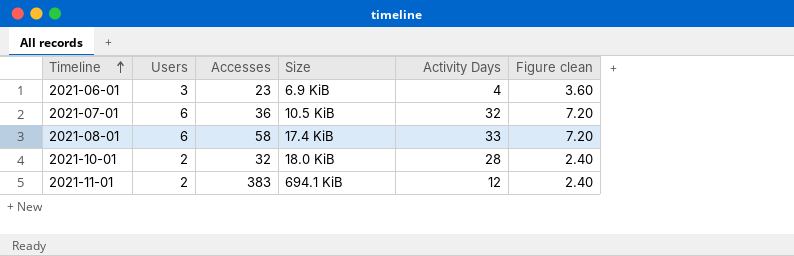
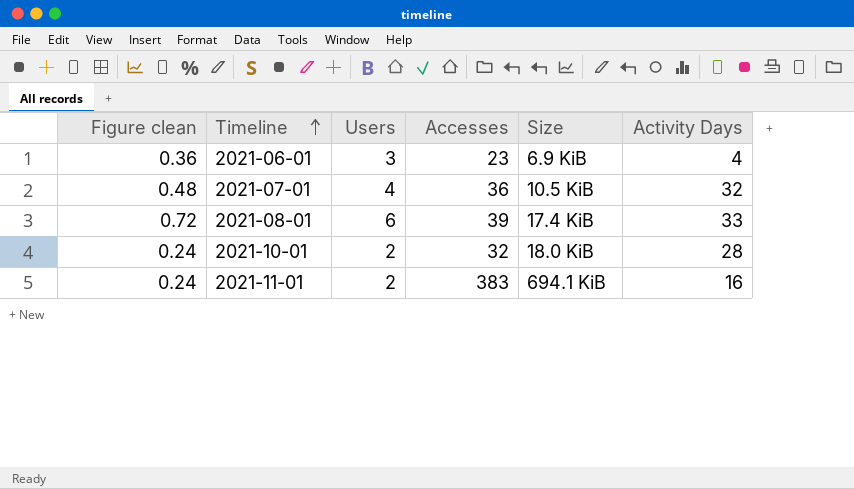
column Figure clean | formula: [Users] * 1.2 -> [Users] * 0.12
column Figure clean | position: 6 -> 1
2021-07-01 | Users: 6 -> 4
2021-08-01 | Accesses: 58 -> 39
2021-11-01 | Activity Days: 12 -> 16

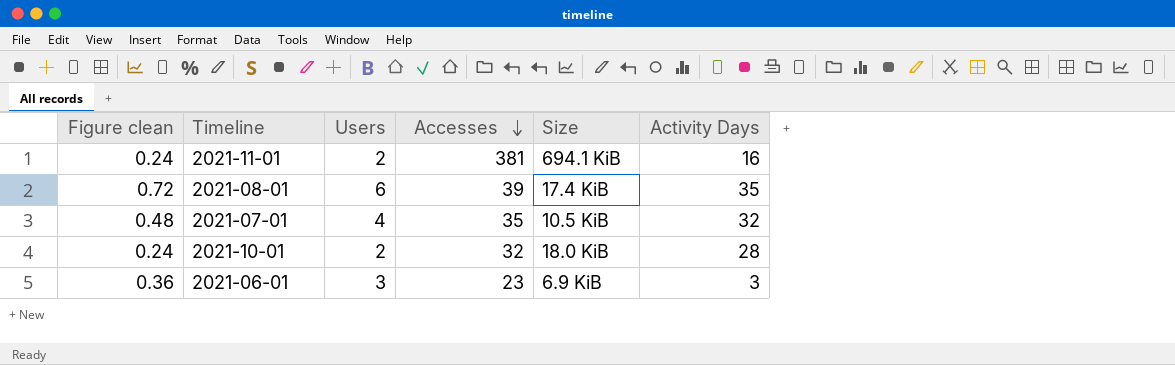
row order: Timeline ascending -> Accesses descending
2021-11-01 | Accesses: 383 -> 381
2021-08-01 | Activity Days: 33 -> 35
2021-07-01 | Accesses: 36 -> 35
2021-06-01 | Activity Days: 4 -> 3

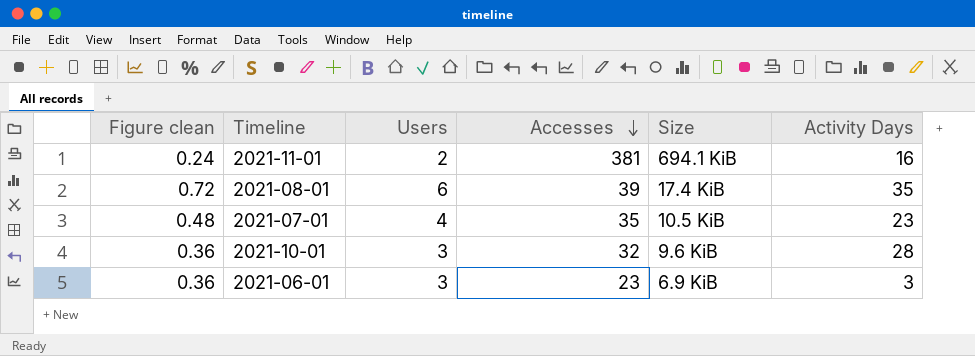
2021-07-01 | Activity Days: 32 -> 23
2021-10-01 | Figure clean: 0.24 -> 0.36
2021-10-01 | Users: 2 -> 3
2021-10-01 | Size: 18.0 KiB -> 9.6 KiB

